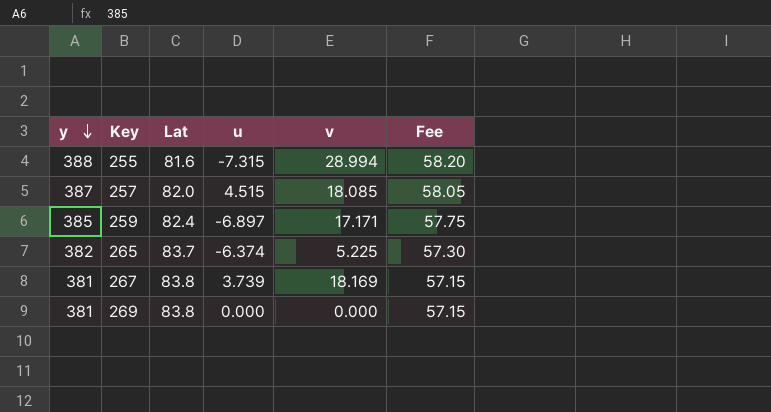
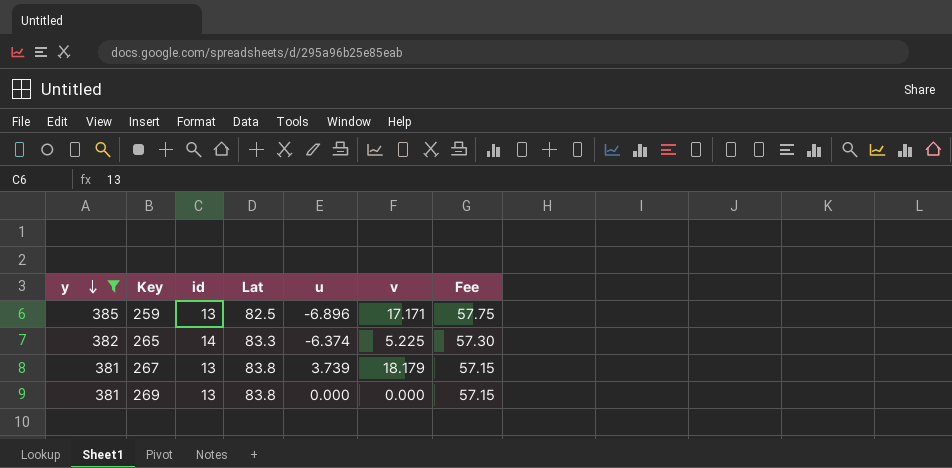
filter: none -> y <= 385
column id | position: none -> 3
259 | Lat: 82.4 -> 82.5
259 | u: -6.897 -> -6.896
265 | Lat: 83.7 -> 83.3
267 | v: 18.169 -> 18.179

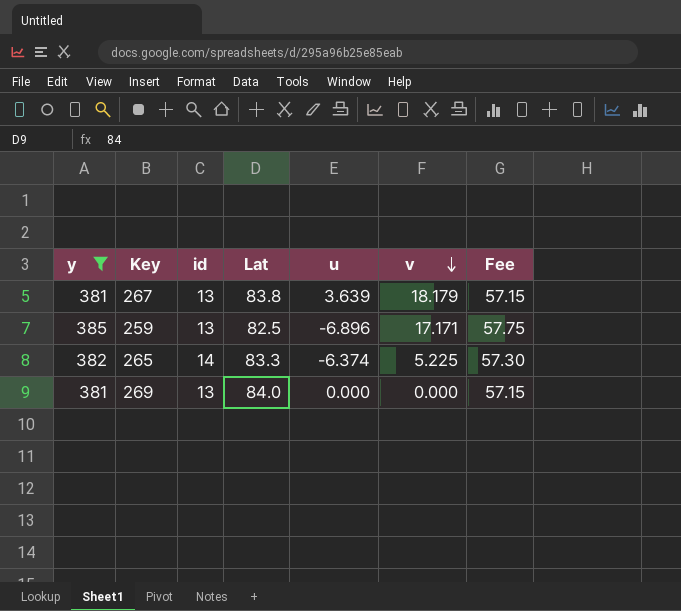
row order: y descending -> v descending
267 | u: 3.739 -> 3.639
269 | Lat: 83.8 -> 84.0

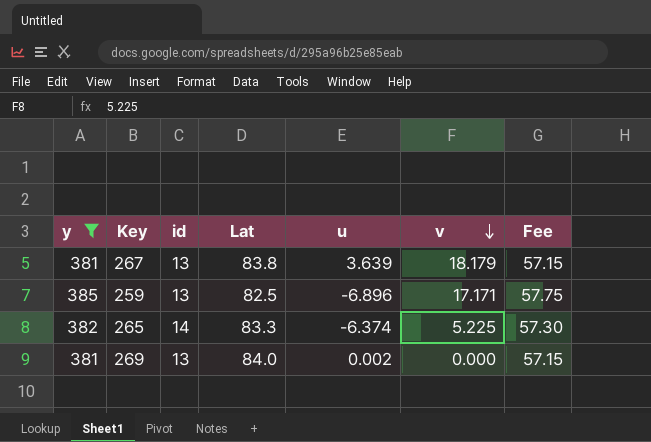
269 | u: 0.000 -> 0.002

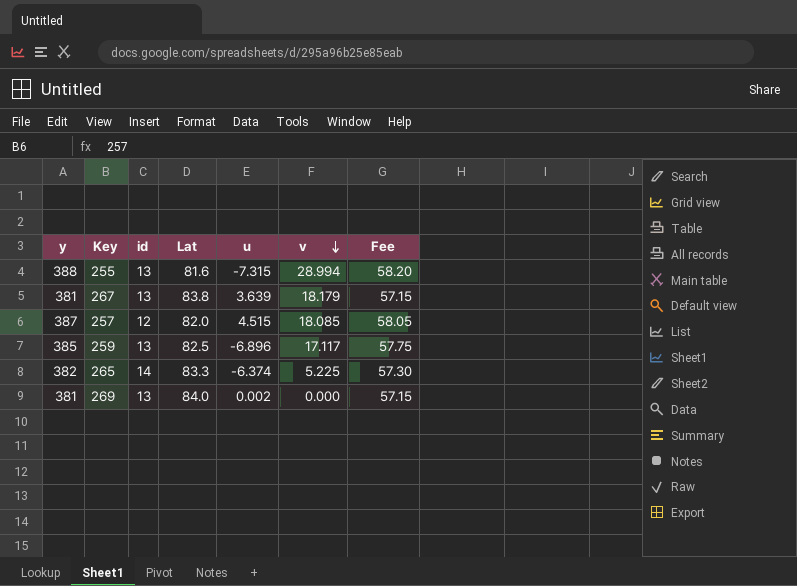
filter: y <= 385 -> none
259 | v: 17.171 -> 17.117

